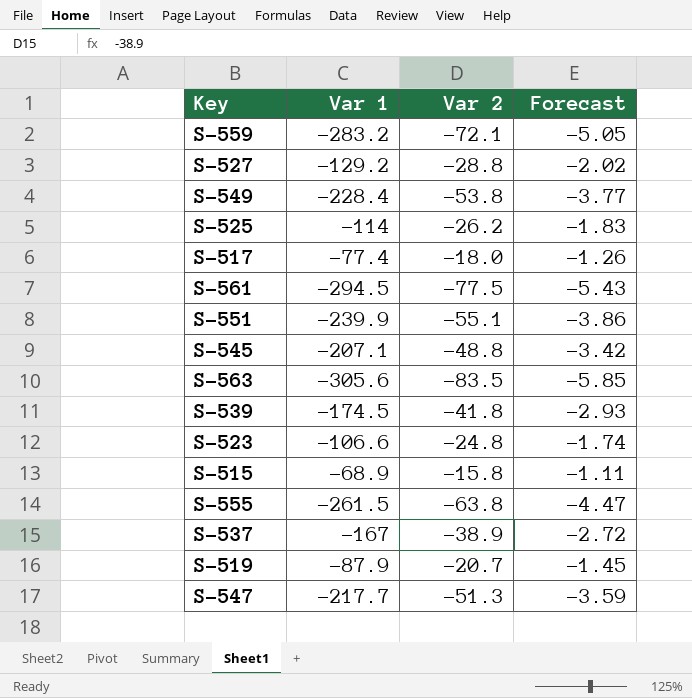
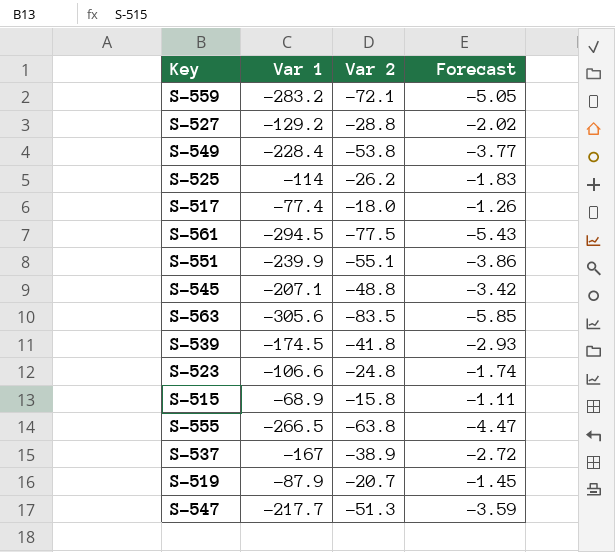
S-555 | Var 1: -261.5 -> -266.5

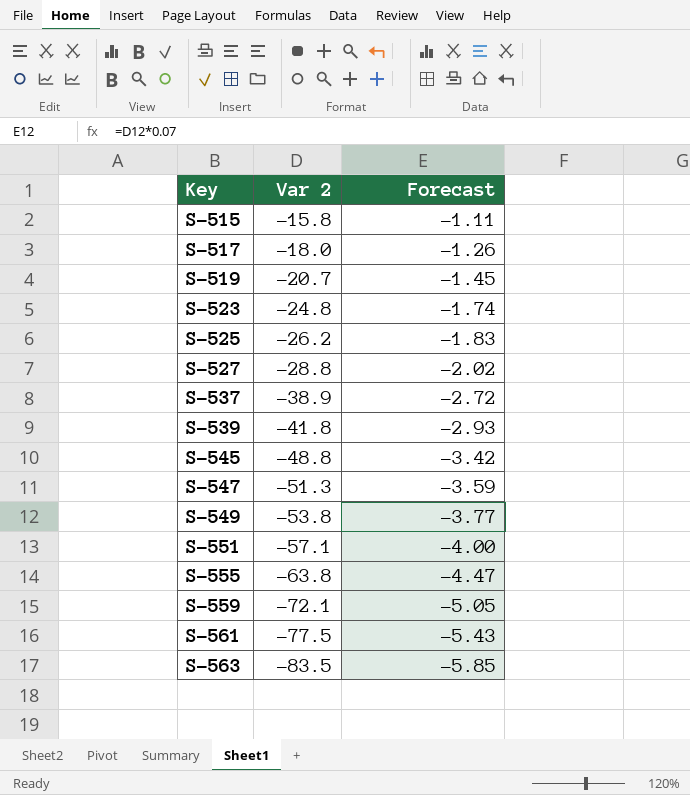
row order: none -> Key ascending
column Var 1 | position: 2 -> none
S-551 | Var 2: -55.1 -> -57.1
S-551 | Forecast: -3.86 -> -4.00

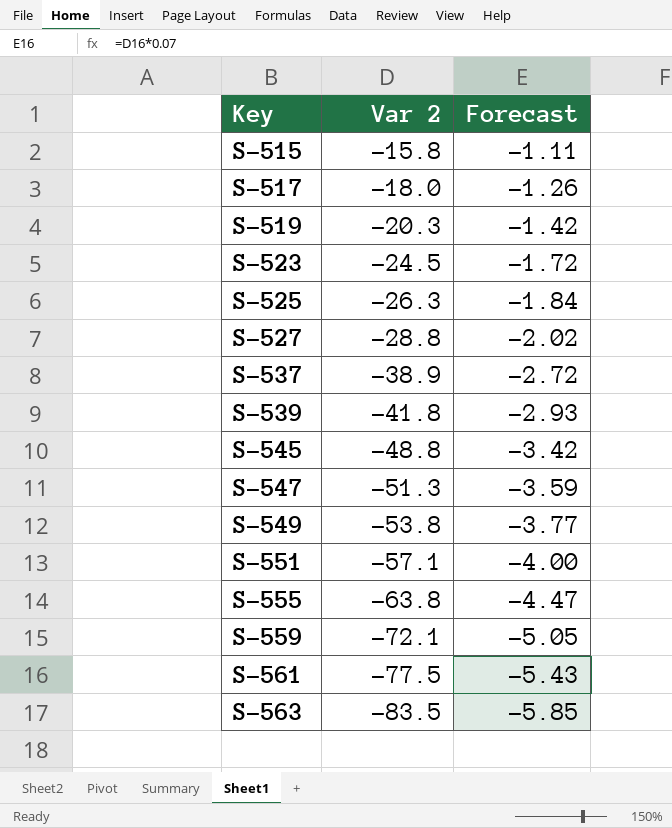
S-519 | Var 2: -20.7 -> -20.3
S-519 | Forecast: -1.45 -> -1.42
S-523 | Var 2: -24.8 -> -24.5
S-523 | Forecast: -1.74 -> -1.72
S-525 | Var 2: -26.2 -> -26.3
S-525 | Forecast: -1.83 -> -1.84

